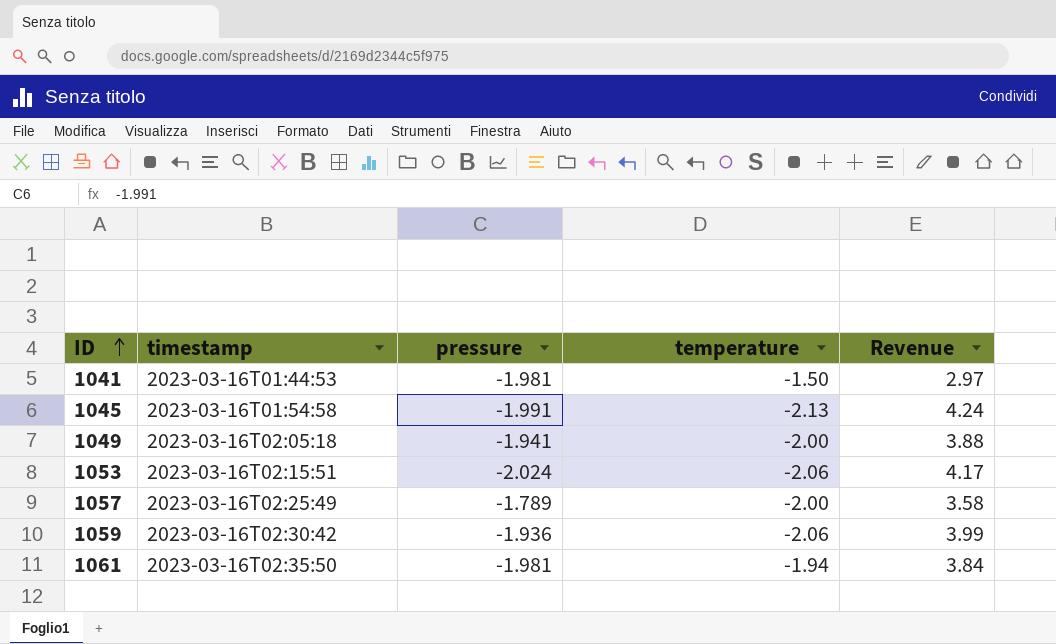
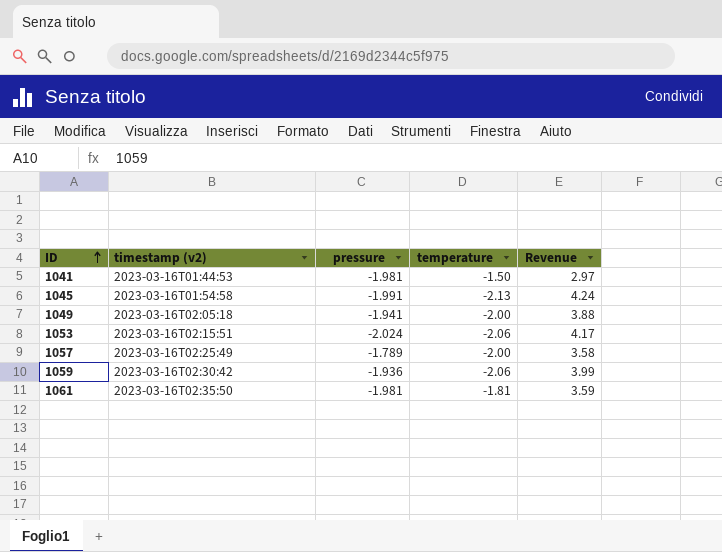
column name: timestamp -> timestamp (v2)
1061 | temperature: -1.94 -> -1.81
1061 | Revenue: 3.84 -> 3.59

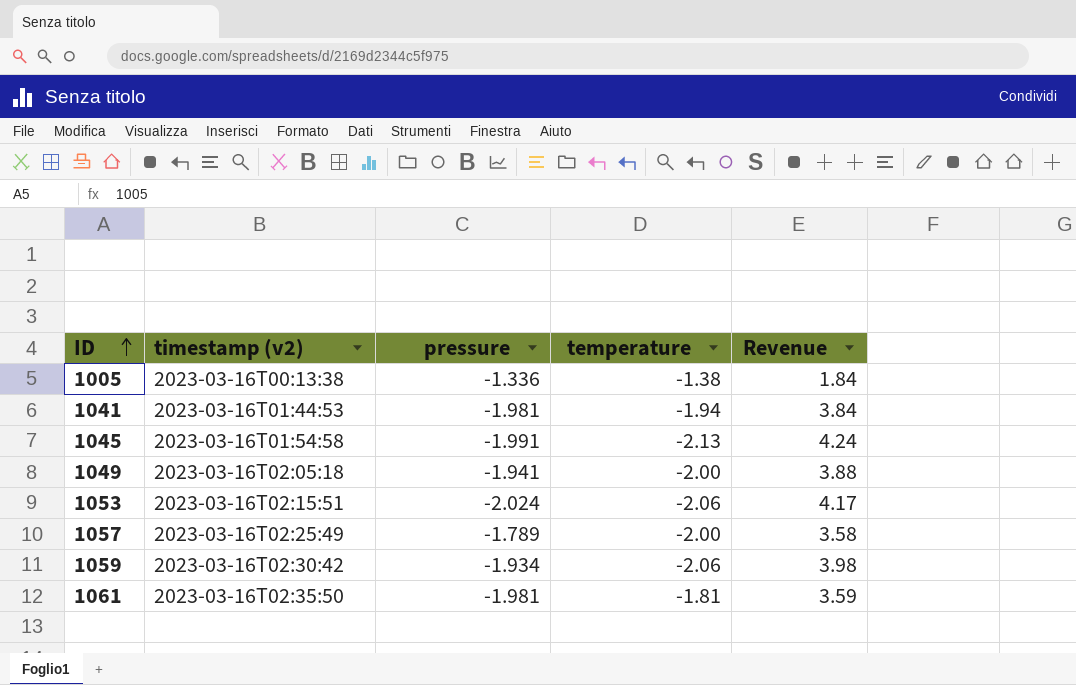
row 1005: none -> 2023-03-16T00:13:38 | -1.336 | -1.38 | 1.84
1041 | temperature: -1.50 -> -1.94
1041 | Revenue: 2.97 -> 3.84
1059 | pressure: -1.936 -> -1.934
1059 | Revenue: 3.99 -> 3.98

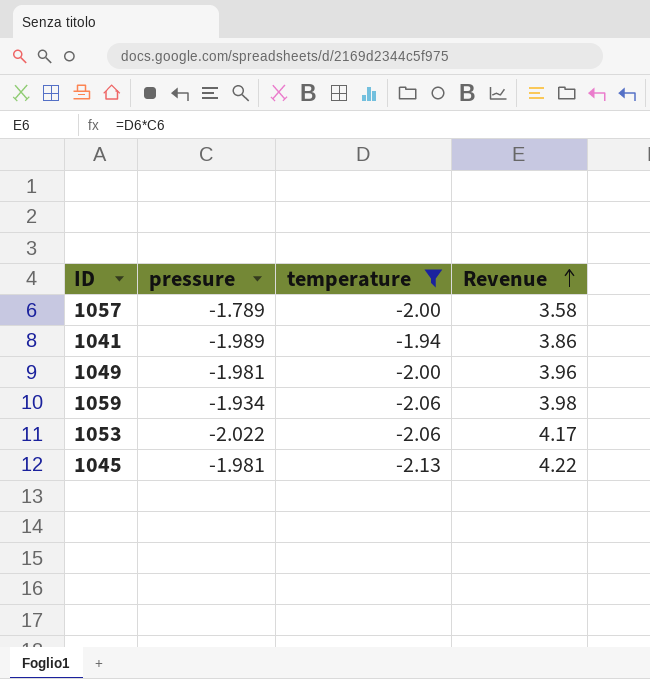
filter: none -> temperature <= -1.94
row order: ID ascending -> Revenue ascending
column timestamp (v2) | position: 2 -> none
1041 | pressure: -1.981 -> -1.989
1041 | Revenue: 3.84 -> 3.86
1049 | pressure: -1.941 -> -1.981
1049 | Revenue: 3.88 -> 3.96
1053 | pressure: -2.024 -> -2.022
1045 | pressure: -1.991 -> -1.981
1045 | Revenue: 4.24 -> 4.22

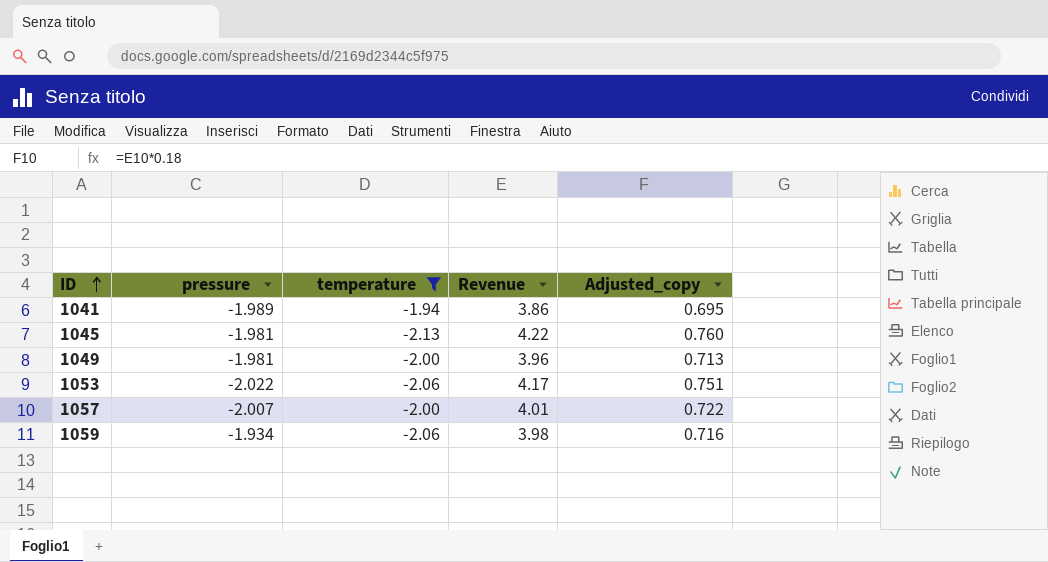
row order: Revenue ascending -> ID ascending
column Adjusted_copy | formula: none -> [Revenue] * 0.18
1057 | pressure: -1.789 -> -2.007
1057 | Revenue: 3.58 -> 4.01

